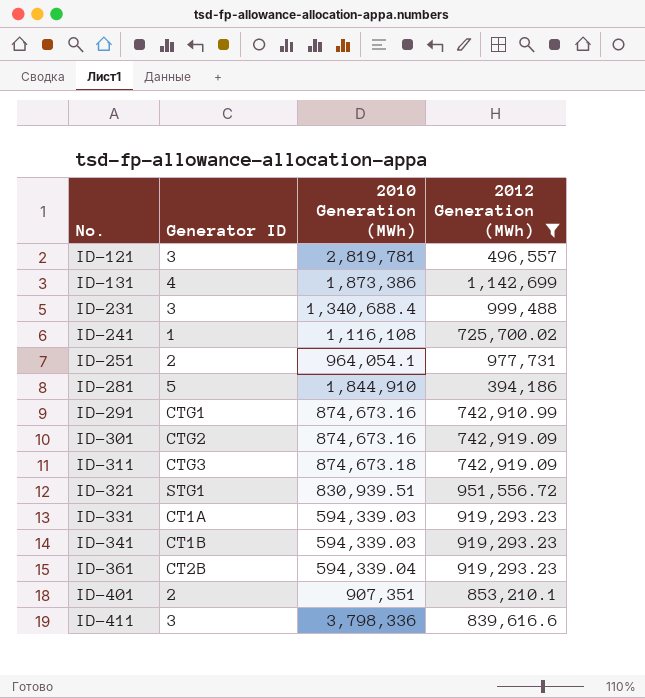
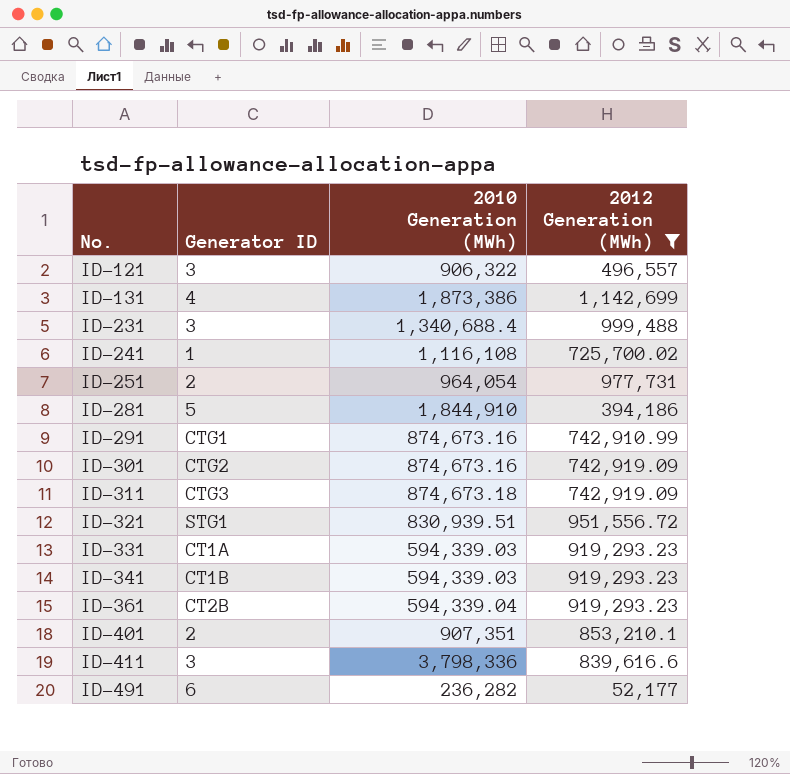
ID-121 | 2010 Generation (MWh): 2,819,781 -> 906,322
ID-251 | 2010 Generation (MWh): 964,054.1 -> 964,054
row ID-491: none -> 6 | 236,282 | 52,177

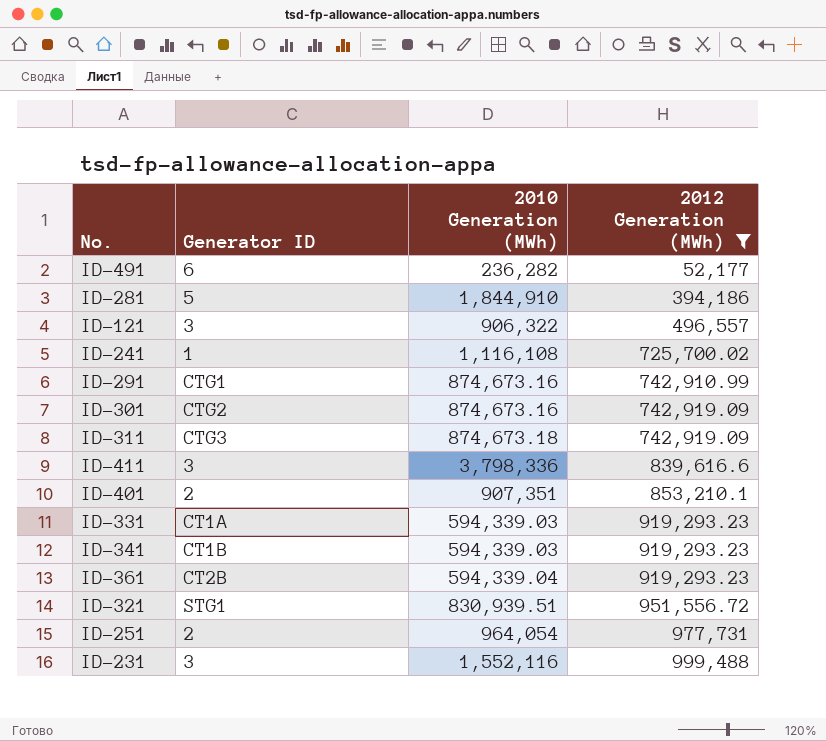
row order: No. ascending -> 2012 Generation (MWh) ascending
row ID-131: 4 | 1,873,386 | 1,142,699 -> none
ID-231 | 2010 Generation (MWh): 1,340,688.4 -> 1,552,116

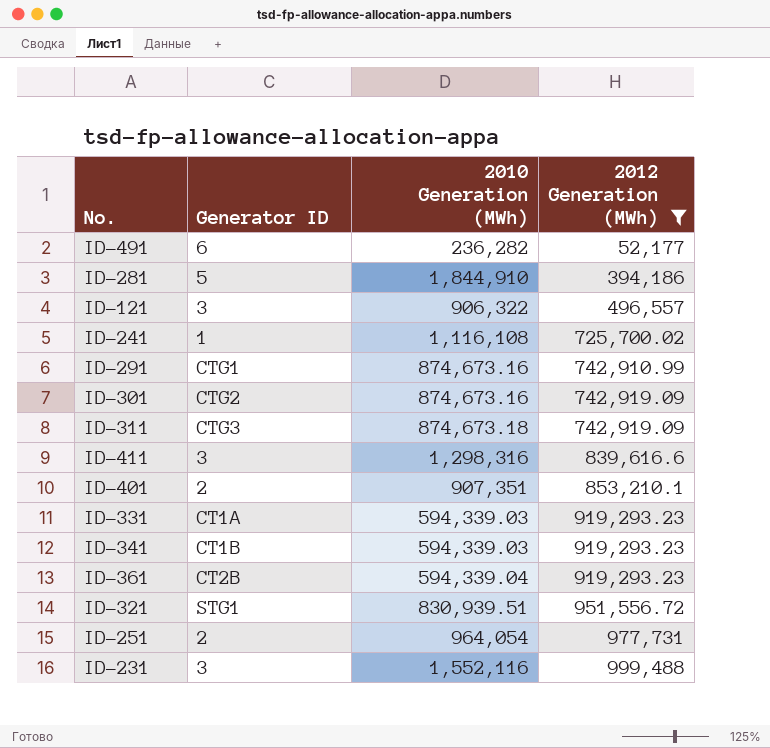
ID-411 | 2010 Generation (MWh): 3,798,336 -> 1,298,316

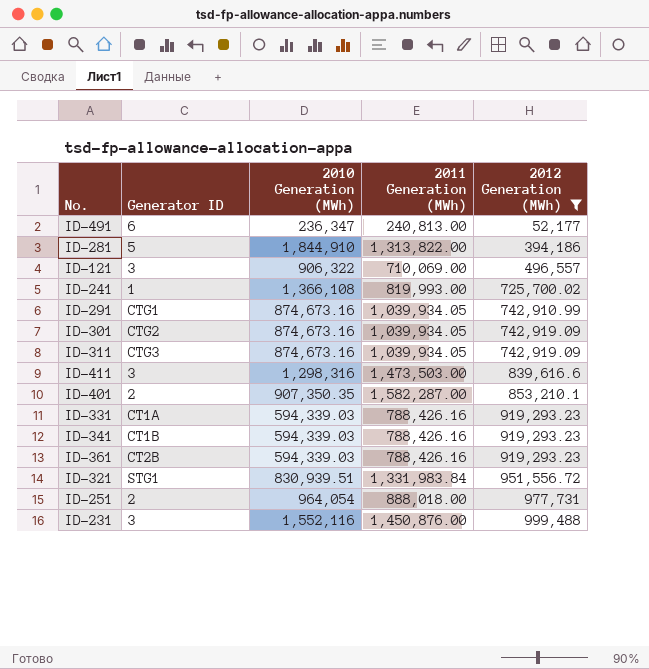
column 2011 Generation (MWh) | position: none -> 4
ID-491 | 2010 Generation (MWh): 236,282 -> 236,347
ID-241 | 2010 Generation (MWh): 1,116,108 -> 1,366,108
ID-311 | 2010 Generation (MWh): 874,673.18 -> 874,673.16
ID-401 | 2010 Generation (MWh): 907,351 -> 907,350.35
ID-361 | 2010 Generation (MWh): 594,339.04 -> 594,339.03

